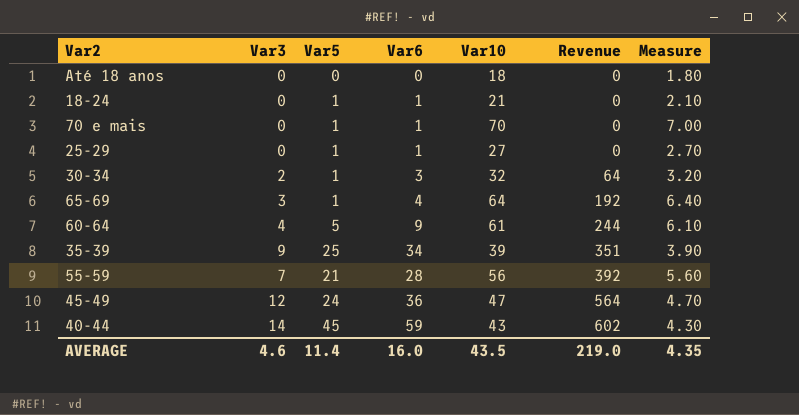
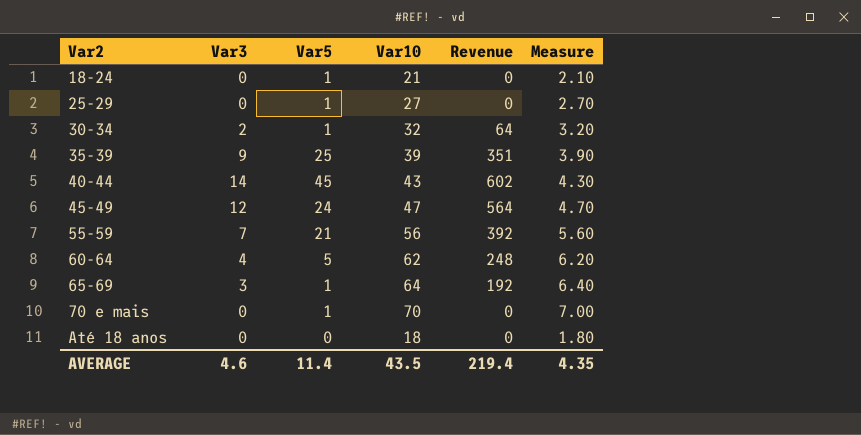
row order: Revenue ascending -> Var2 ascending
column Var6 | formula: [Var3] + [Var5] -> none
60-64 | Var10: 61 -> 62
60-64 | Revenue: 244 -> 248
60-64 | Measure: 6.10 -> 6.20
AVERAGE | Revenue: 219.0 -> 219.4

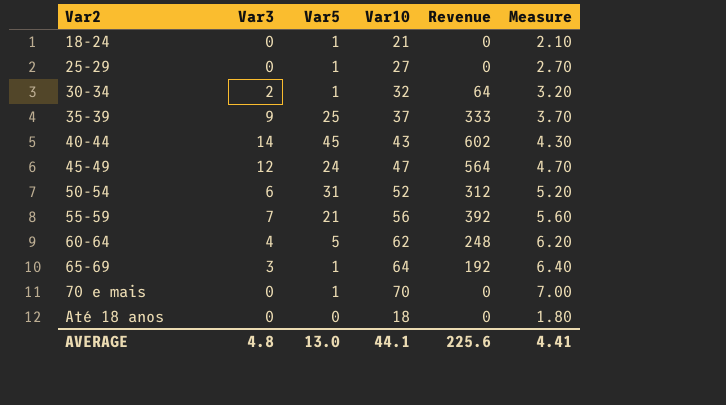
35-39 | Var10: 39 -> 37
35-39 | Revenue: 351 -> 333
35-39 | Measure: 3.90 -> 3.70
row 50-54: none -> 6 | 31 | 52 | 312 | 5.20
AVERAGE | Var3: 4.6 -> 4.8
AVERAGE | Var5: 11.4 -> 13.0
AVERAGE | Var10: 43.5 -> 44.1
AVERAGE | Revenue: 219.4 -> 225.6
AVERAGE | Measure: 4.35 -> 4.41

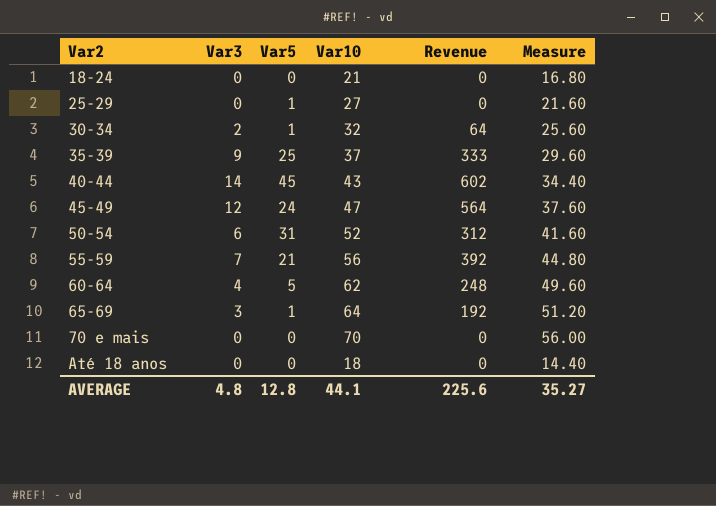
column Measure | formula: [Var10] * 0.1 -> [Var10] * 0.8
18-24 | Var5: 1 -> 0
70 e mais | Var5: 1 -> 0
AVERAGE | Var5: 13.0 -> 12.8
AVERAGE | Measure: 4.41 -> 35.27

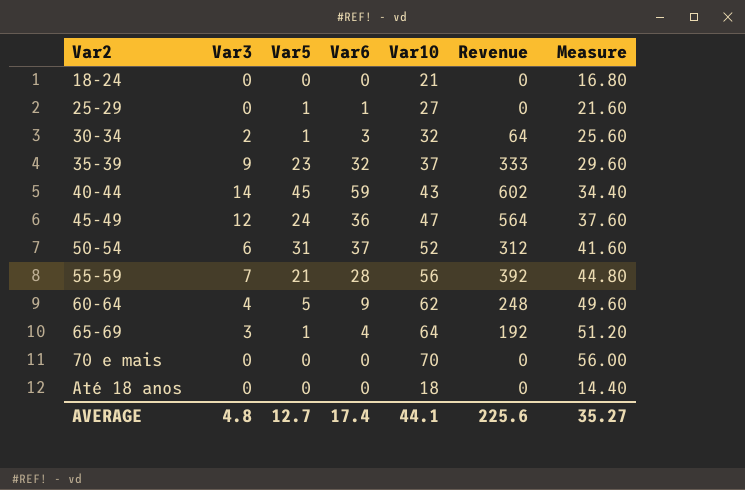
column Var6 | formula: none -> [Var3] + [Var5]
35-39 | Var5: 25 -> 23
AVERAGE | Var5: 12.8 -> 12.7

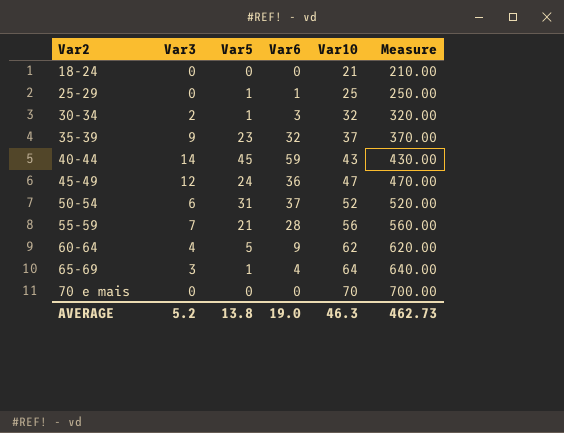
column Revenue | formula: [Var3] * [Var10] -> none
column Measure | formula: [Var10] * 0.8 -> [Var10] * 10
row Até 18 anos: 0 | 0 | 0 | 18 | 0 | 14.40 -> none
25-29 | Var10: 27 -> 25
AVERAGE | Var3: 4.8 -> 5.2
AVERAGE | Var5: 12.7 -> 13.8
AVERAGE | Var6: 17.4 -> 19.0
AVERAGE | Var10: 44.1 -> 46.3
AVERAGE | Measure: 35.27 -> 462.73

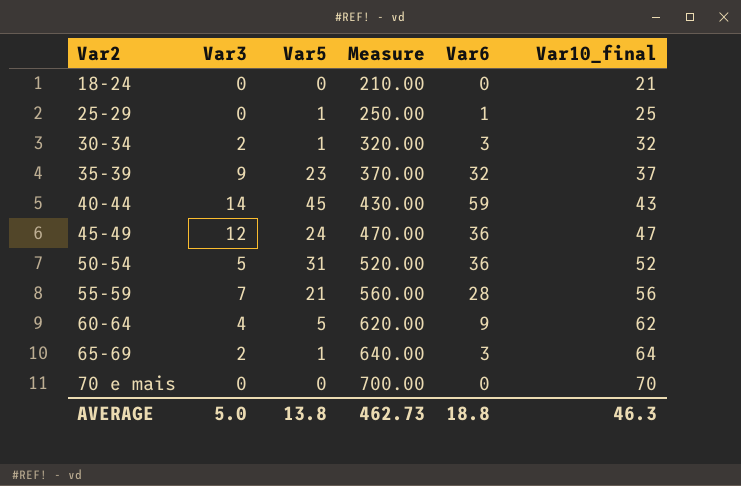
column Measure | position: 6 -> 4
column name: Var10 -> Var10_final
50-54 | Var3: 6 -> 5
50-54 | Var6: 37 -> 36
65-69 | Var3: 3 -> 2
65-69 | Var6: 4 -> 3
AVERAGE | Var3: 5.2 -> 5.0
AVERAGE | Var6: 19.0 -> 18.8

